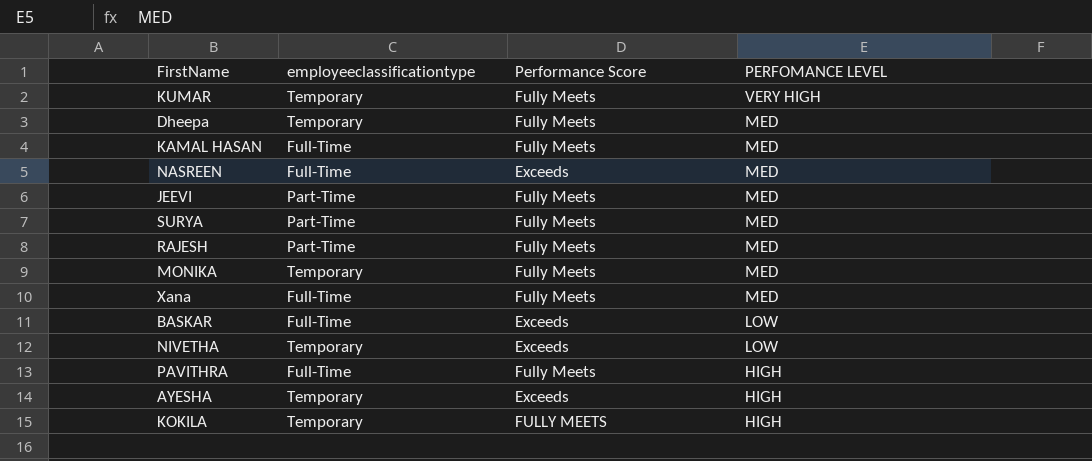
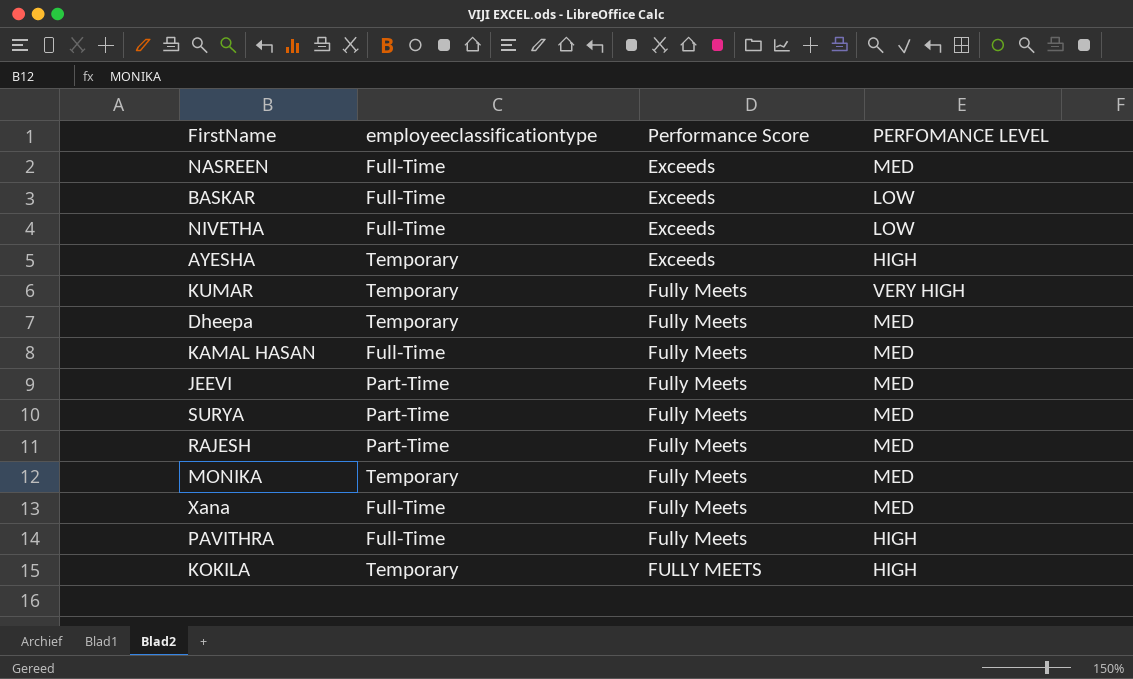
row order: PERFOMANCE LEVEL descending -> Performance Score ascending
NIVETHA | employeeclassificationtype: Temporary -> Full-Time

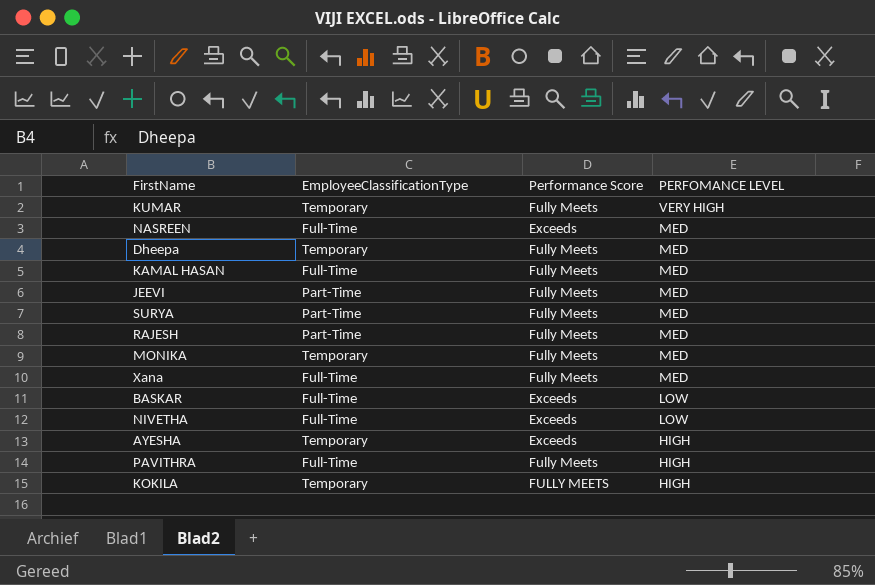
row order: Performance Score ascending -> PERFOMANCE LEVEL descending
column name: employeeclassificationtype -> EmployeeClassificationType

